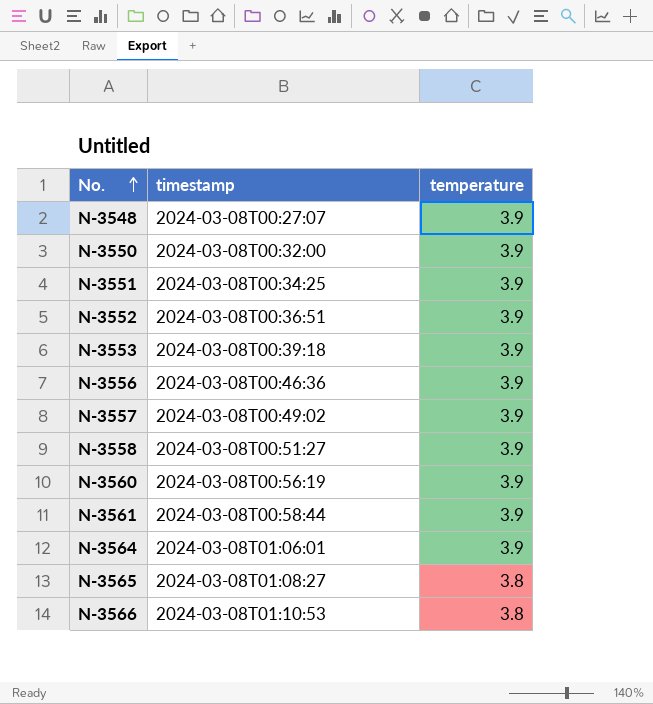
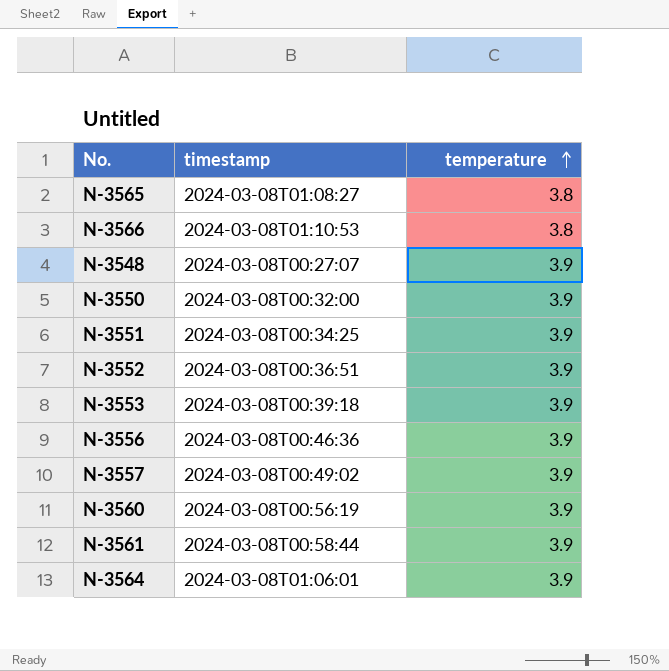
row order: No. ascending -> temperature ascending
row N-3558: 2024-03-08T00:51:27 | 3.9 -> none

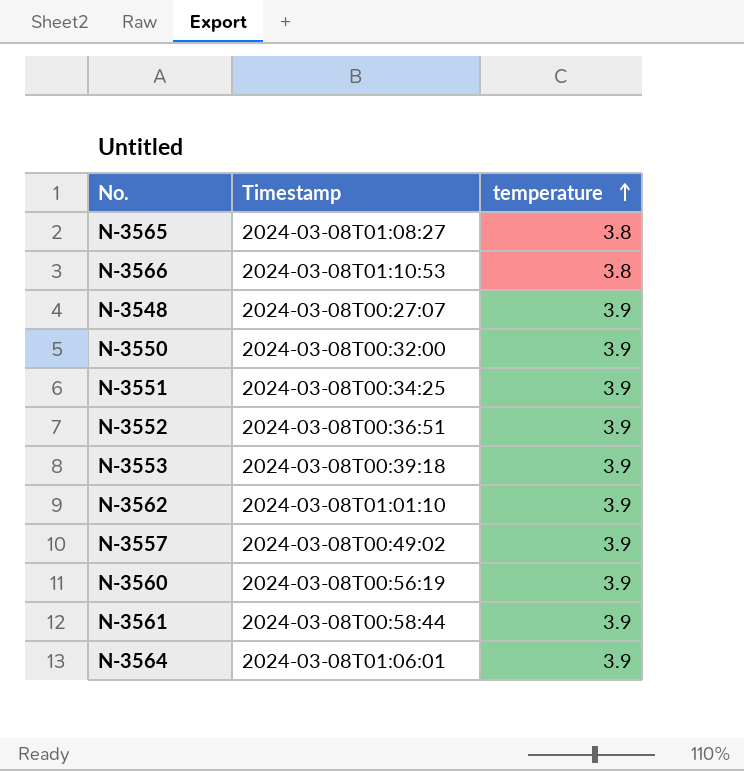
column name: timestamp -> Timestamp
row N-3556: 2024-03-08T00:46:36 | 3.9 -> none
row N-3562: none -> 2024-03-08T01:01:10 | 3.9

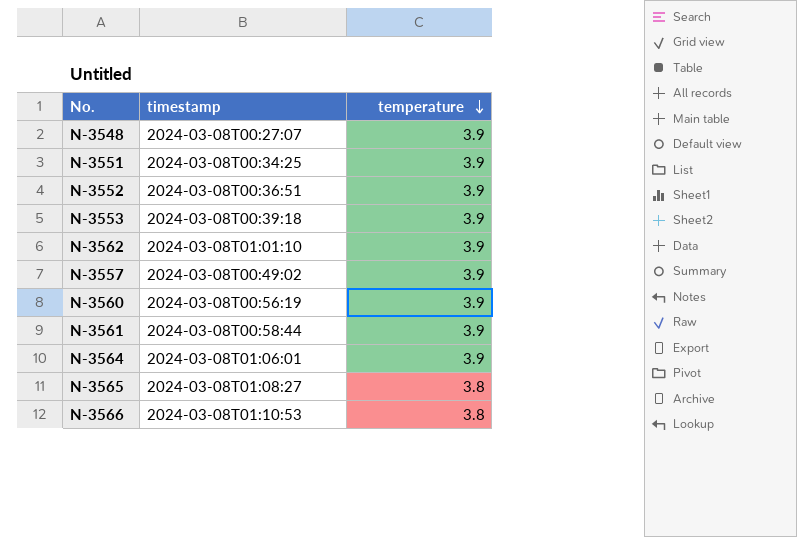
row order: temperature ascending -> temperature descending
column name: Timestamp -> timestamp
row N-3550: 2024-03-08T00:32:00 | 3.9 -> none

